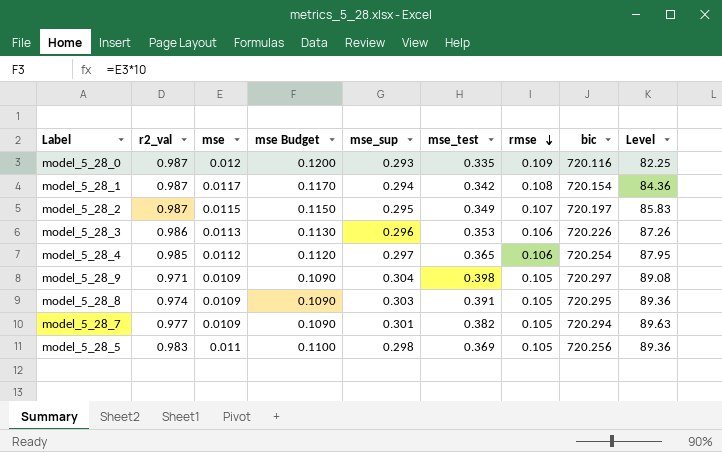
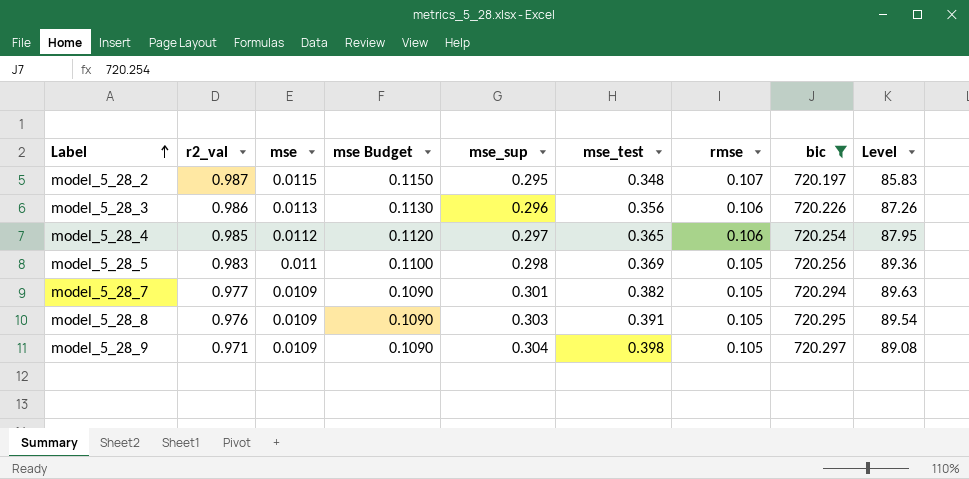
filter: none -> bic >= 720.197
row order: rmse descending -> Label ascending
model_5_28_2 | mse_test: 0.349 -> 0.348
model_5_28_3 | mse_test: 0.353 -> 0.356
model_5_28_8 | r2_val: 0.974 -> 0.976
model_5_28_8 | Level: 89.36 -> 89.54

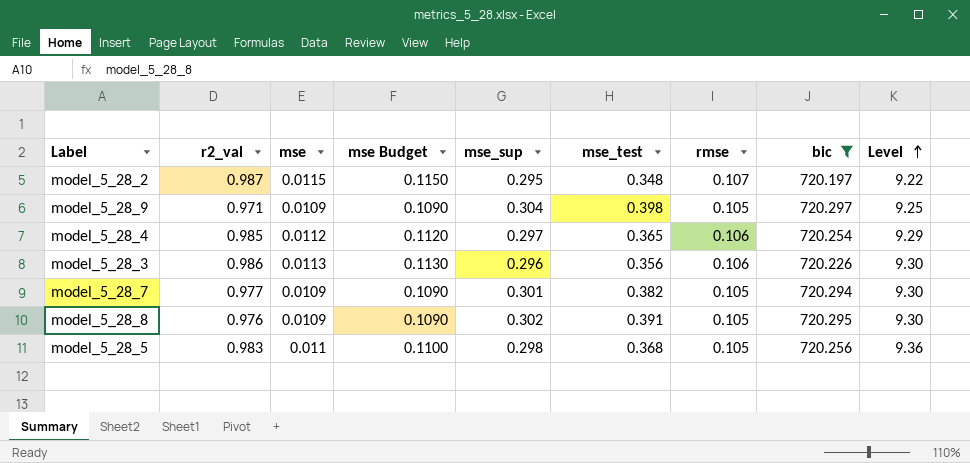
row order: Label ascending -> Level ascending
column Level | formula: [r2_val] / [mse] -> [r2_val] / [rmse]
model_5_28_8 | mse_sup: 0.303 -> 0.302
model_5_28_5 | mse_test: 0.369 -> 0.368

